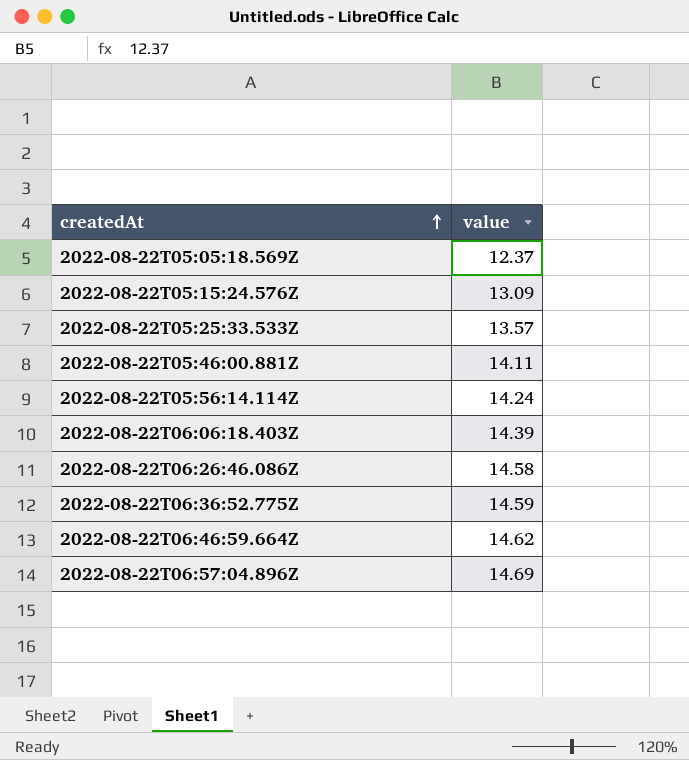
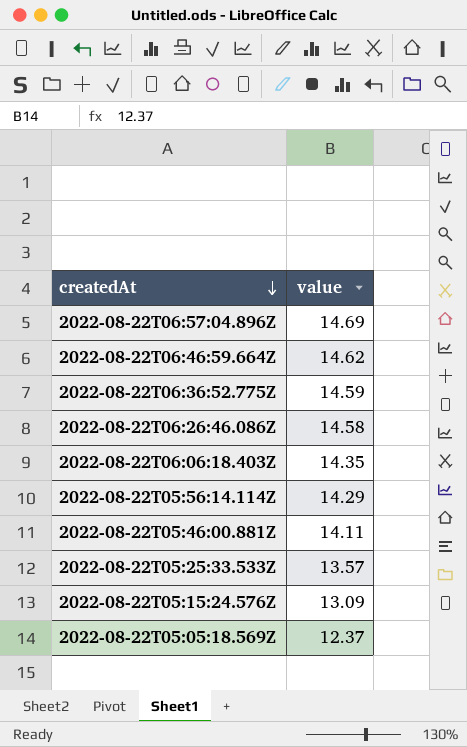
row order: createdAt ascending -> createdAt descending
2022-08-22T06:06:18.403Z | value: 14.39 -> 14.35
2022-08-22T05:56:14.114Z | value: 14.24 -> 14.29

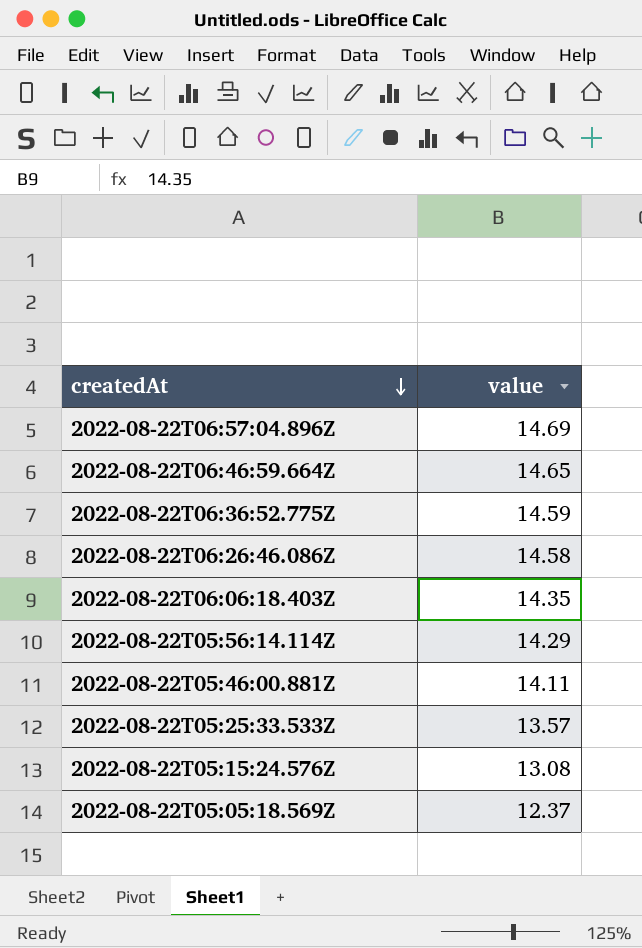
2022-08-22T06:46:59.664Z | value: 14.62 -> 14.65
2022-08-22T05:15:24.576Z | value: 13.09 -> 13.08

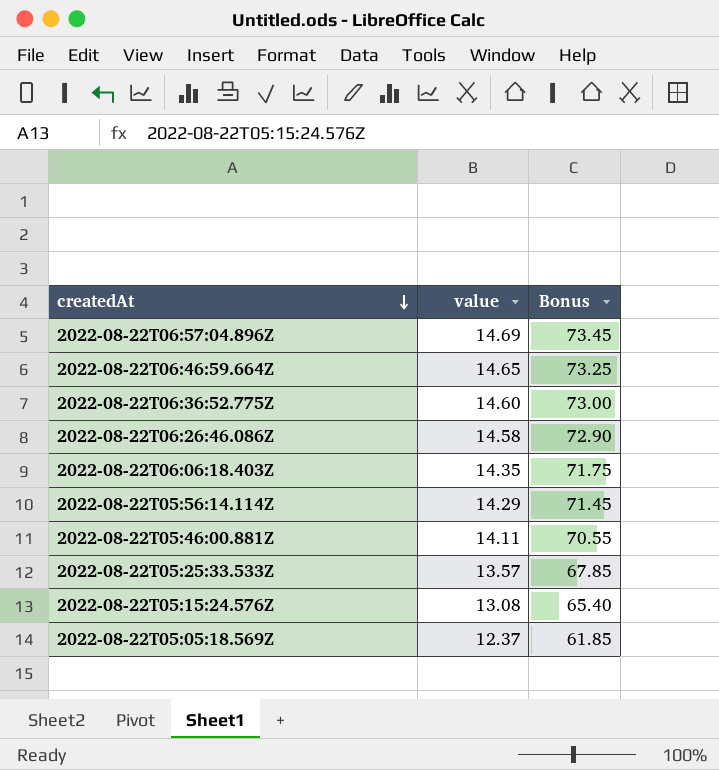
column Bonus | formula: none -> [value] * 5
2022-08-22T06:36:52.775Z | value: 14.59 -> 14.60

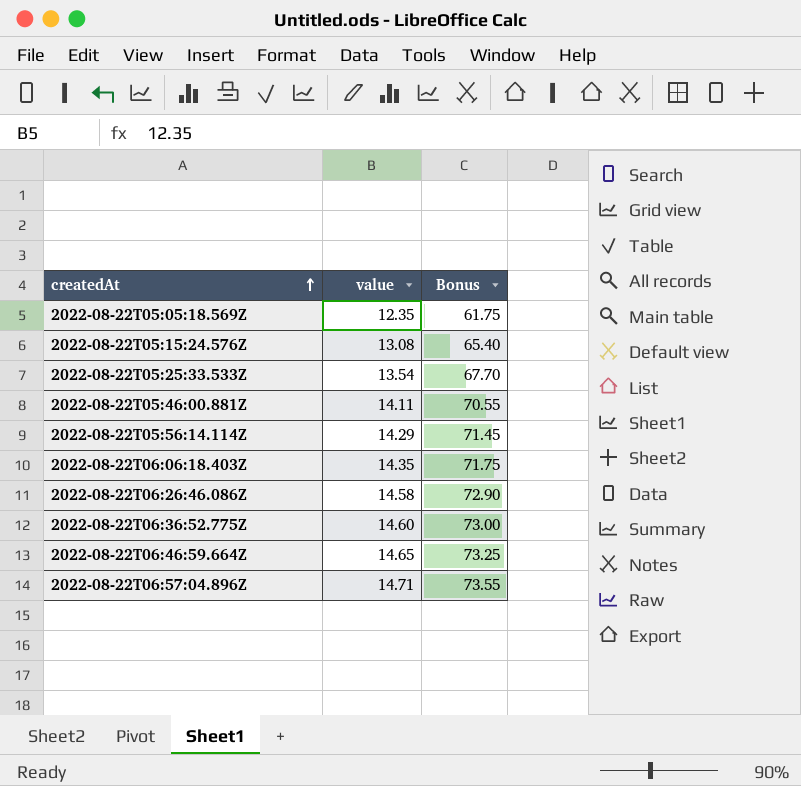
row order: createdAt descending -> createdAt ascending
2022-08-22T05:05:18.569Z | value: 12.37 -> 12.35
2022-08-22T05:05:18.569Z | Bonus: 61.85 -> 61.75
2022-08-22T05:25:33.533Z | value: 13.57 -> 13.54
2022-08-22T05:25:33.533Z | Bonus: 67.85 -> 67.70
2022-08-22T06:57:04.896Z | value: 14.69 -> 14.71
2022-08-22T06:57:04.896Z | Bonus: 73.45 -> 73.55

